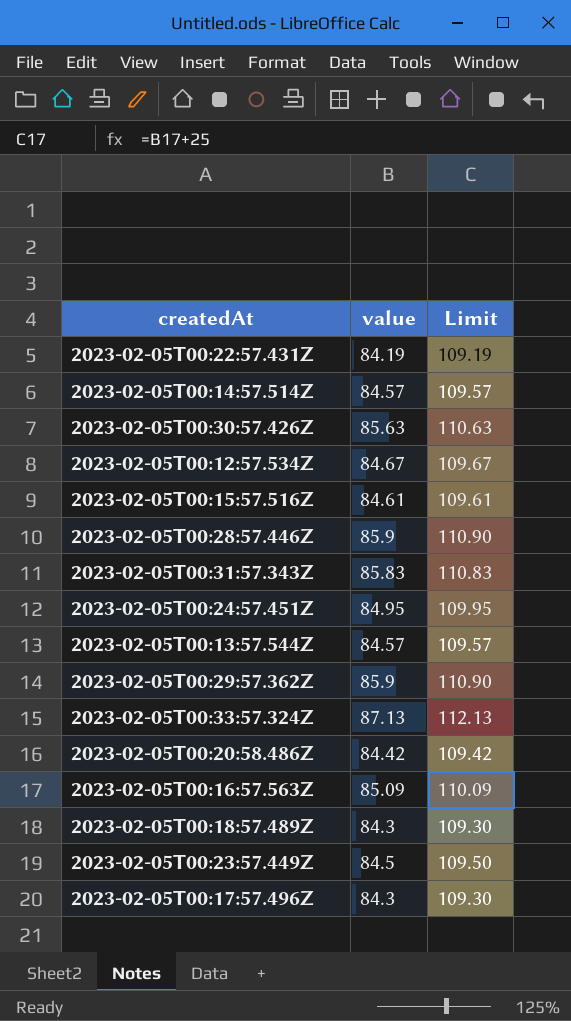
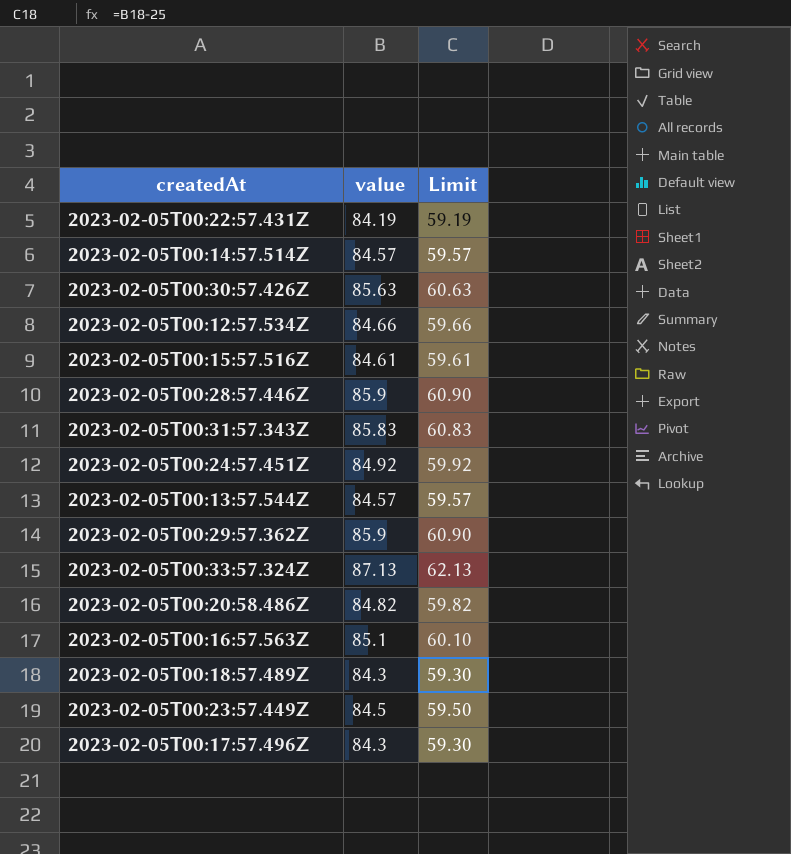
column Limit | formula: [value] + 25 -> [value] - 25
2023-02-05T00:12:57.534Z | value: 84.67 -> 84.66
2023-02-05T00:24:57.451Z | value: 84.95 -> 84.92
2023-02-05T00:20:58.486Z | value: 84.42 -> 84.82
2023-02-05T00:16:57.563Z | value: 85.09 -> 85.1

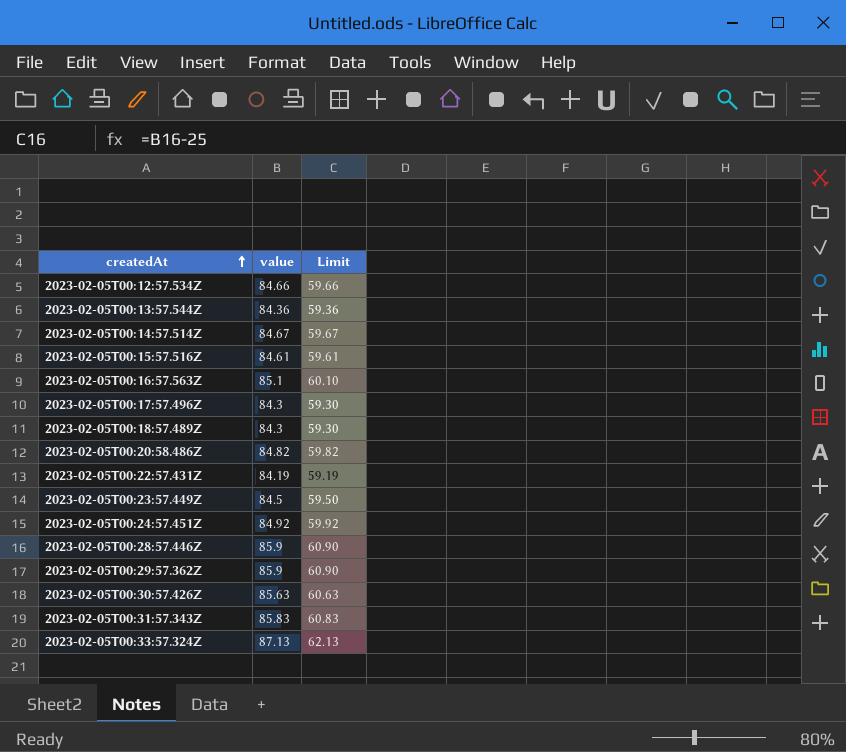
row order: none -> createdAt ascending
2023-02-05T00:13:57.544Z | value: 84.57 -> 84.36
2023-02-05T00:13:57.544Z | Limit: 59.57 -> 59.36
2023-02-05T00:14:57.514Z | value: 84.57 -> 84.67
2023-02-05T00:14:57.514Z | Limit: 59.57 -> 59.67

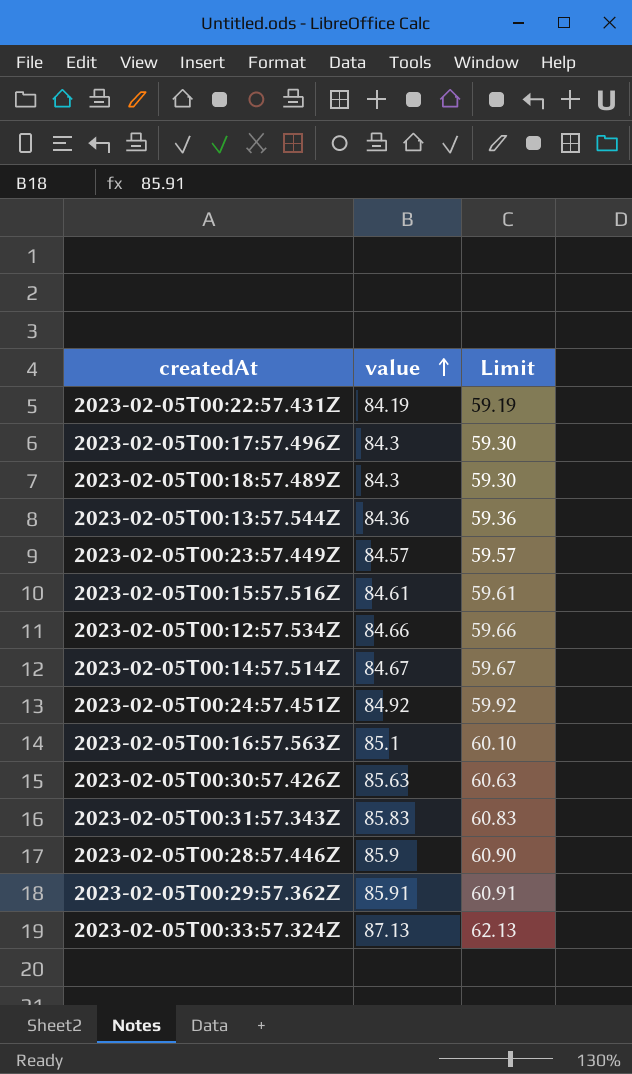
row order: createdAt ascending -> value ascending
row 2023-02-05T00:20:58.486Z: 84.82 | 59.82 -> none
2023-02-05T00:23:57.449Z | value: 84.5 -> 84.57
2023-02-05T00:23:57.449Z | Limit: 59.50 -> 59.57
2023-02-05T00:29:57.362Z | value: 85.9 -> 85.91
2023-02-05T00:29:57.362Z | Limit: 60.90 -> 60.91

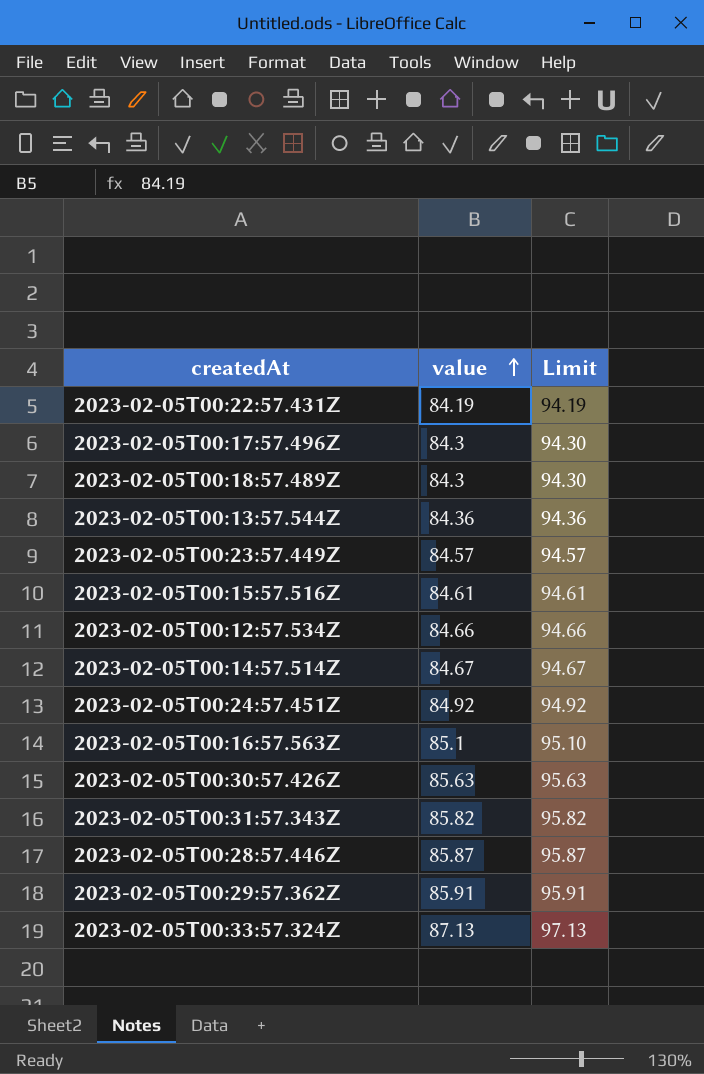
column Limit | formula: [value] - 25 -> [value] + 10
2023-02-05T00:31:57.343Z | value: 85.83 -> 85.82
2023-02-05T00:28:57.446Z | value: 85.9 -> 85.87

